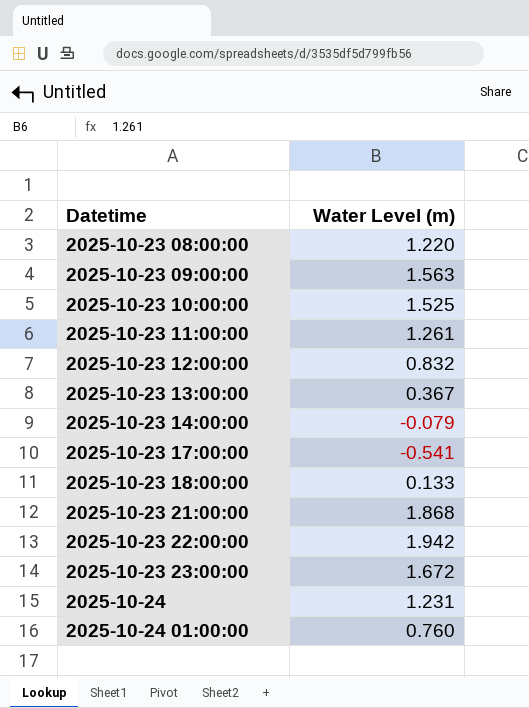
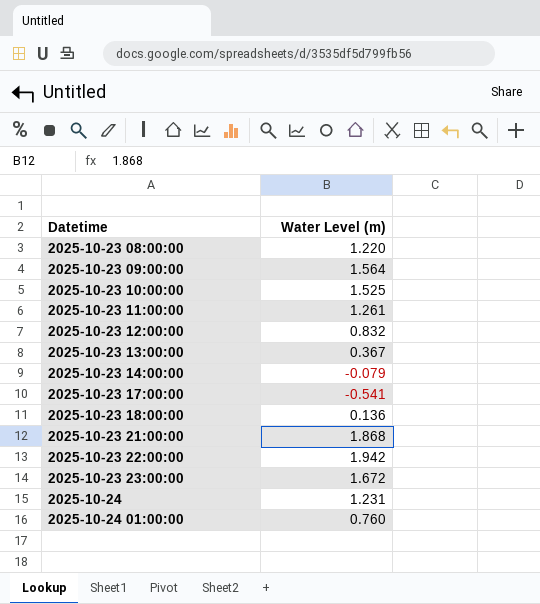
2025-10-23 09:00:00 | Water Level (m): 1.563 -> 1.564
2025-10-23 18:00:00 | Water Level (m): 0.133 -> 0.136

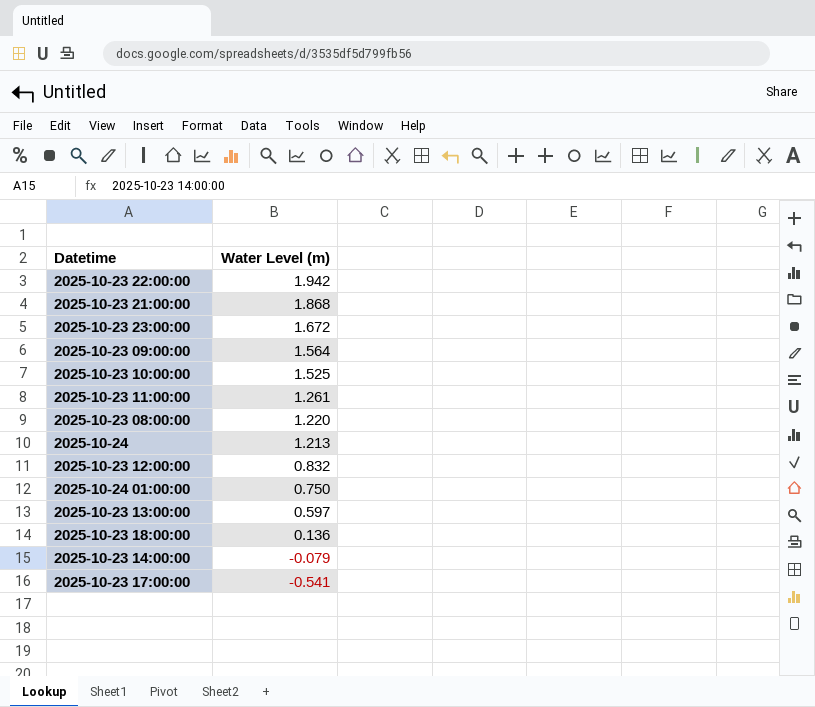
row order: Datetime ascending -> Water Level (m) descending
2025-10-24 | Water Level (m): 1.231 -> 1.213
2025-10-24 01:00:00 | Water Level (m): 0.760 -> 0.750
2025-10-23 13:00:00 | Water Level (m): 0.367 -> 0.597

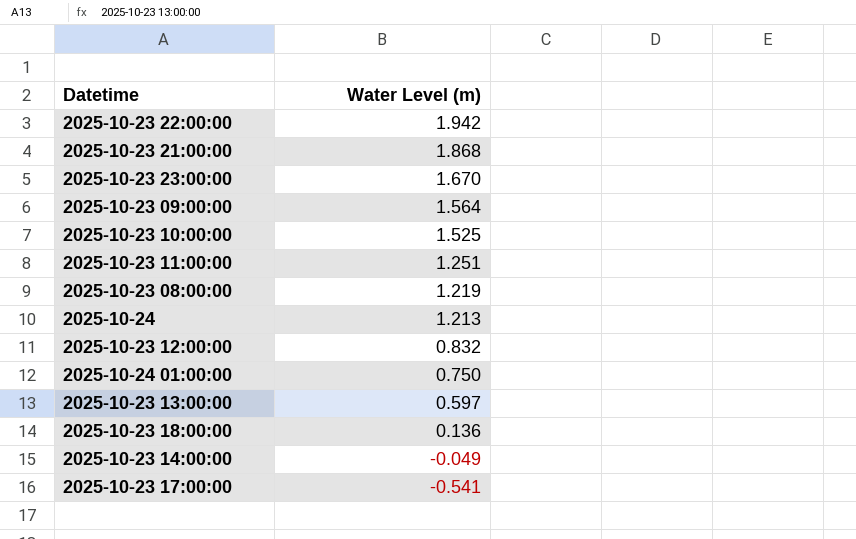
2025-10-23 23:00:00 | Water Level (m): 1.672 -> 1.670
2025-10-23 11:00:00 | Water Level (m): 1.261 -> 1.251
2025-10-23 08:00:00 | Water Level (m): 1.220 -> 1.219
2025-10-23 14:00:00 | Water Level (m): -0.079 -> -0.049

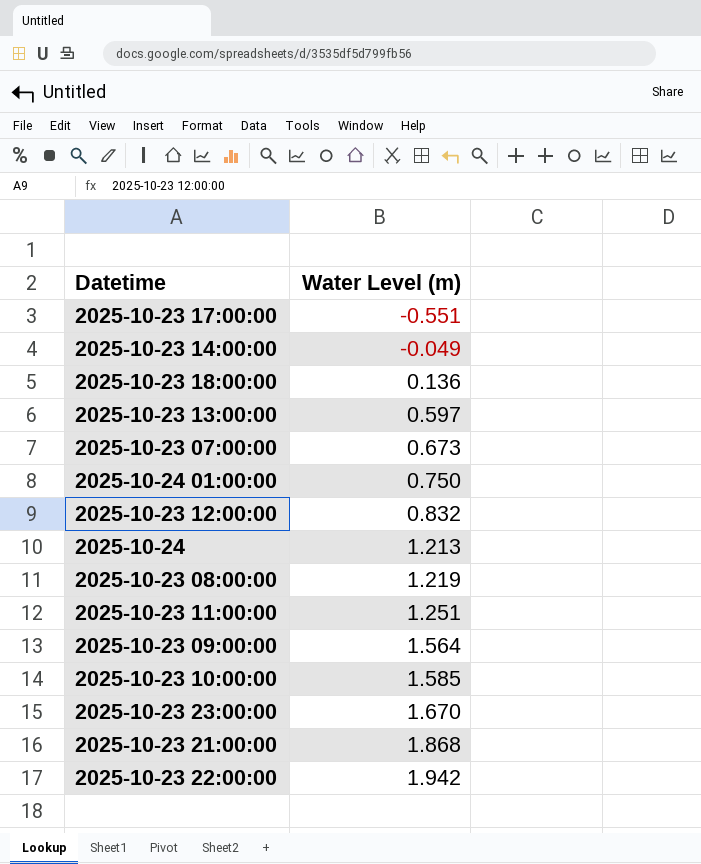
row order: Water Level (m) descending -> Water Level (m) ascending
2025-10-23 17:00:00 | Water Level (m): -0.541 -> -0.551
row 2025-10-23 07:00:00: none -> 0.673
2025-10-23 10:00:00 | Water Level (m): 1.525 -> 1.585

